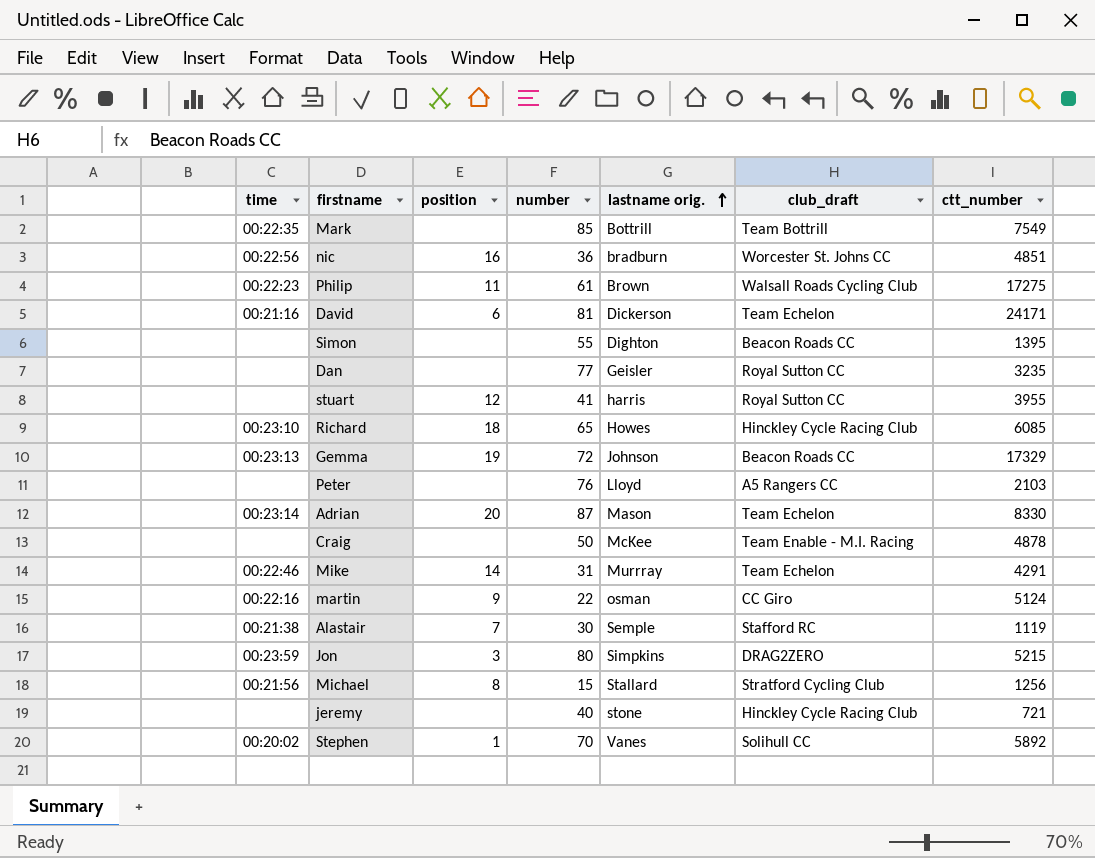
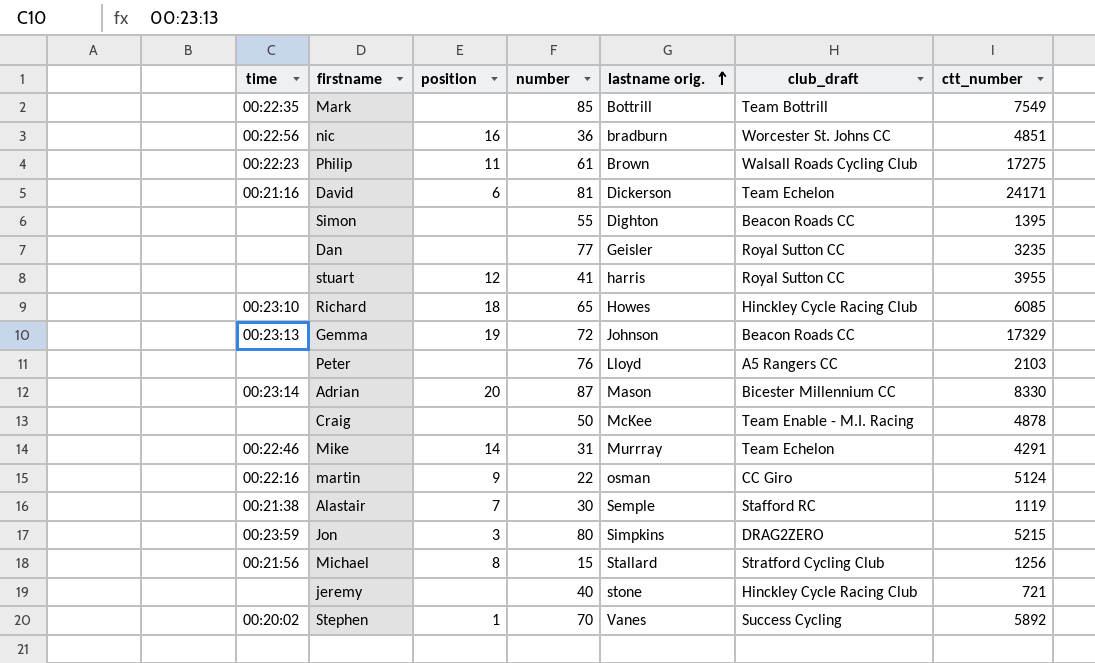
Adrian | club_draft: Team Echelon -> Bicester Millennium CC
Stephen | club_draft: Solihull CC -> Success Cycling

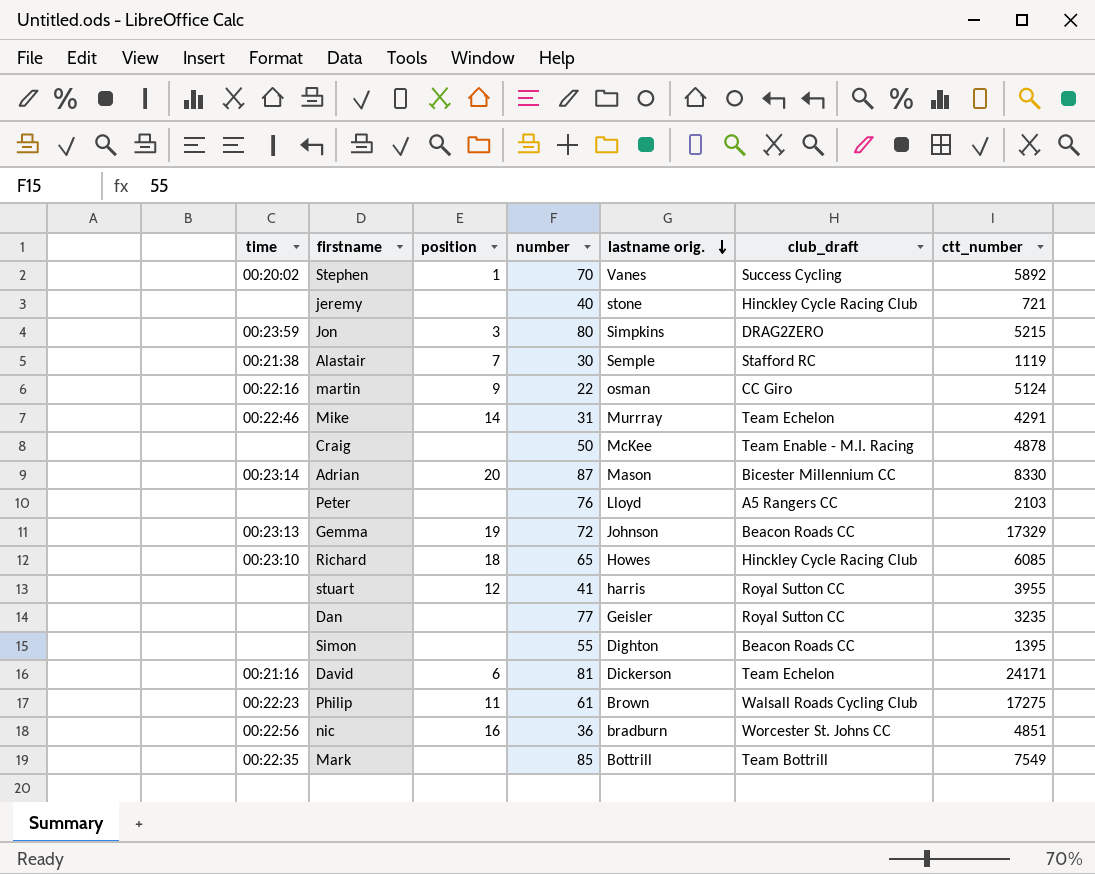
row order: lastname orig. ascending -> lastname orig. descending
row Michael: 00:21:56 | 8 | 15 | Stallard | Stratford Cycling Club | 1256 -> none

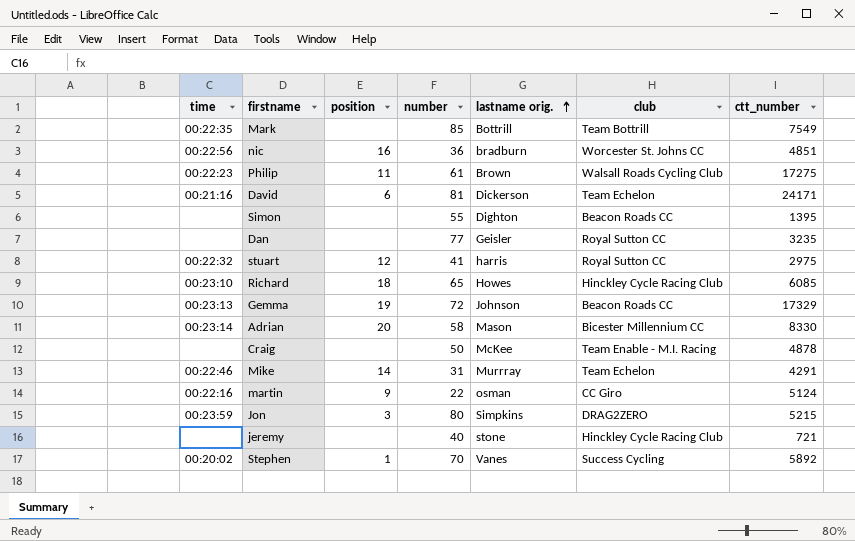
row order: lastname orig. descending -> lastname orig. ascending
column name: club_draft -> club
row Alastair: 00:21:38 | 7 | 30 | Semple | Stafford RC | 1119 -> none
row Peter: none | none | 76 | Lloyd | A5 Rangers CC | 2103 -> none
stuart | time: none -> 00:22:32
stuart | ctt_number: 3955 -> 2975
Adrian | number: 87 -> 58

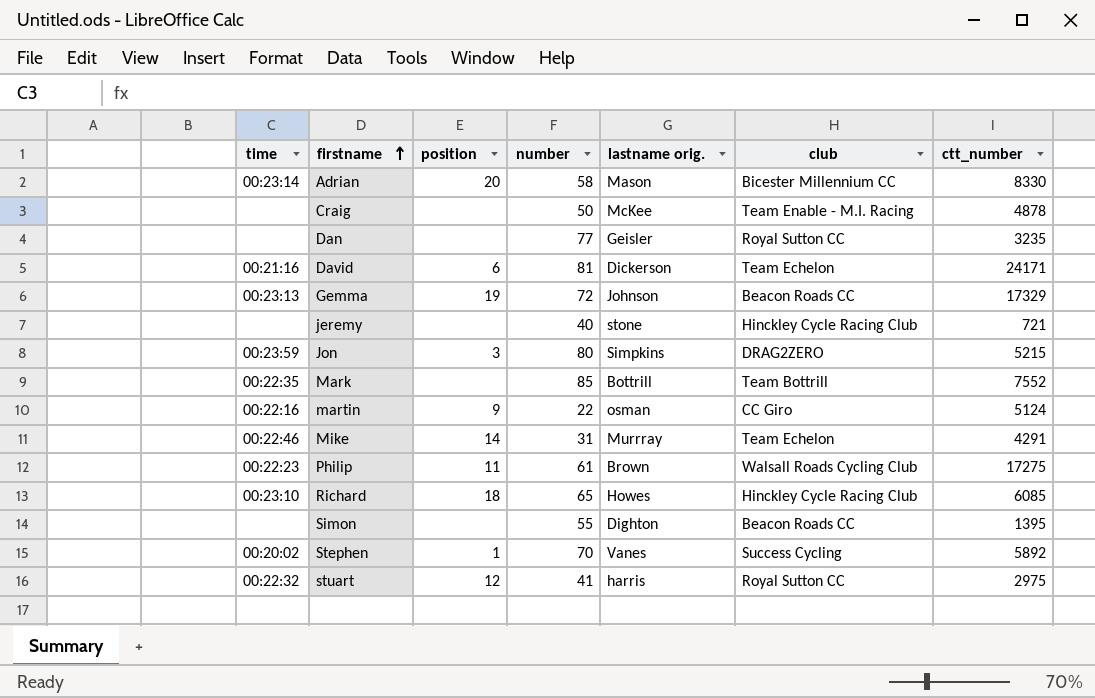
row order: lastname orig. ascending -> firstname ascending
row nic: 00:22:56 | 16 | 36 | bradburn | Worcester St. Johns CC | 4851 -> none
Mark | ctt_number: 7549 -> 7552

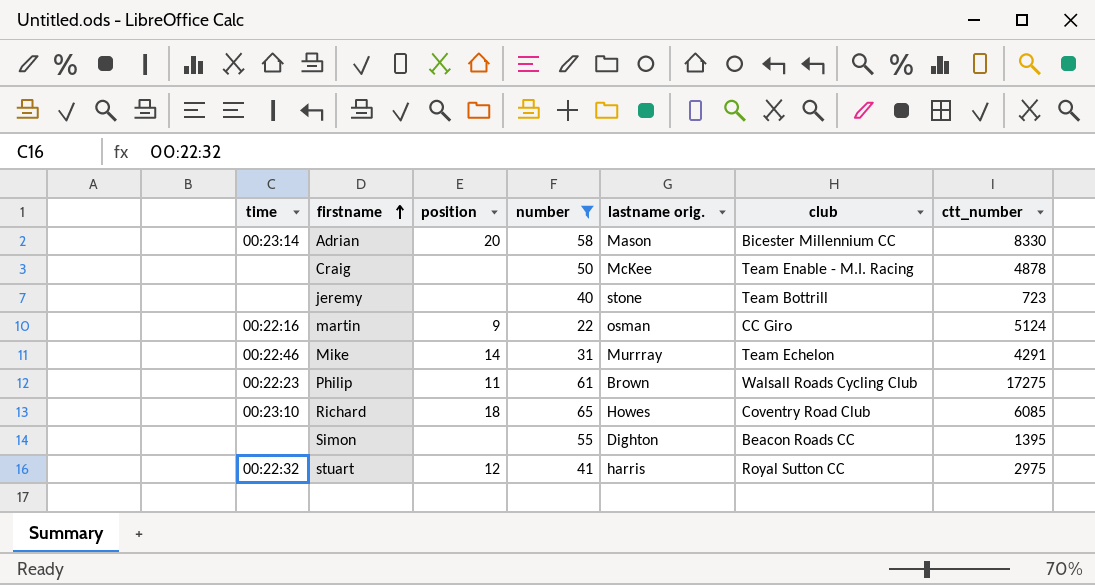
filter: none -> number <= 65
jeremy | club: Hinckley Cycle Racing Club -> Team Bottrill
jeremy | ctt_number: 721 -> 723
Richard | club: Hinckley Cycle Racing Club -> Coventry Road Club

